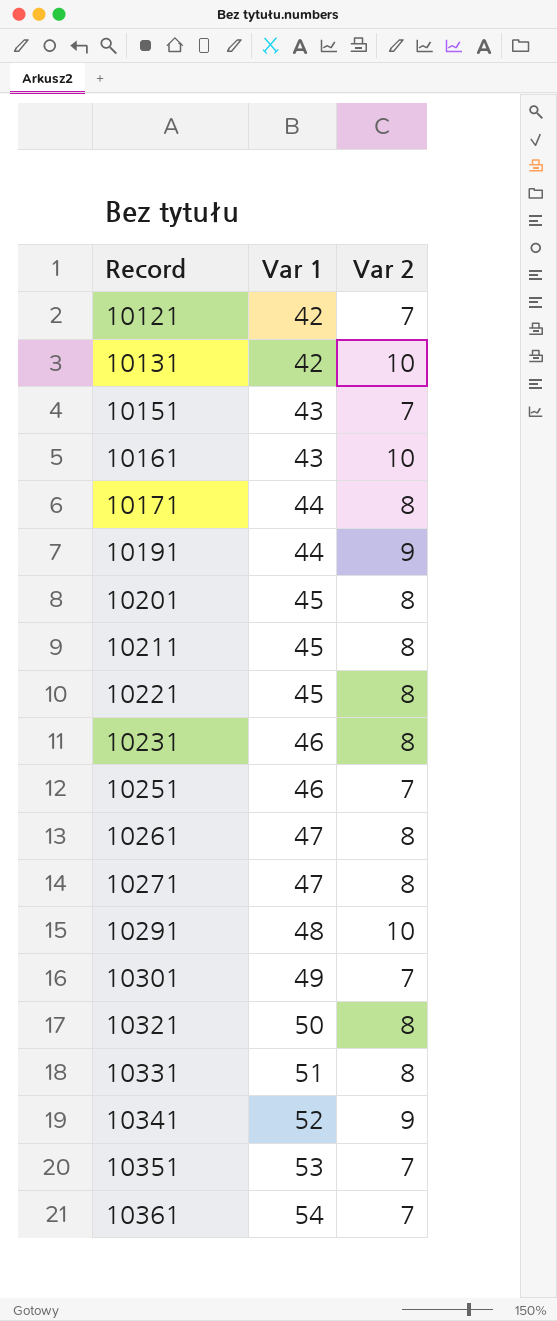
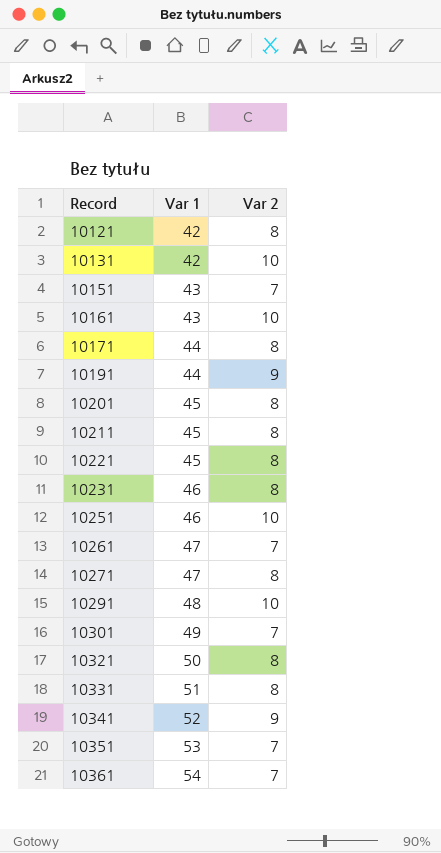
10121 | Var 2: 7 -> 8
10251 | Var 2: 7 -> 10
10261 | Var 2: 8 -> 7

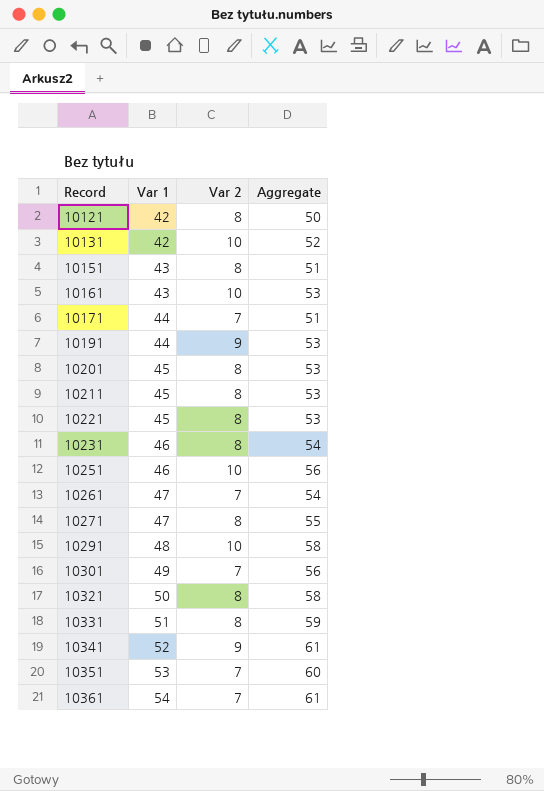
column Aggregate | formula: none -> [Var 1] + [Var 2]
10151 | Var 2: 7 -> 8
10171 | Var 2: 8 -> 7

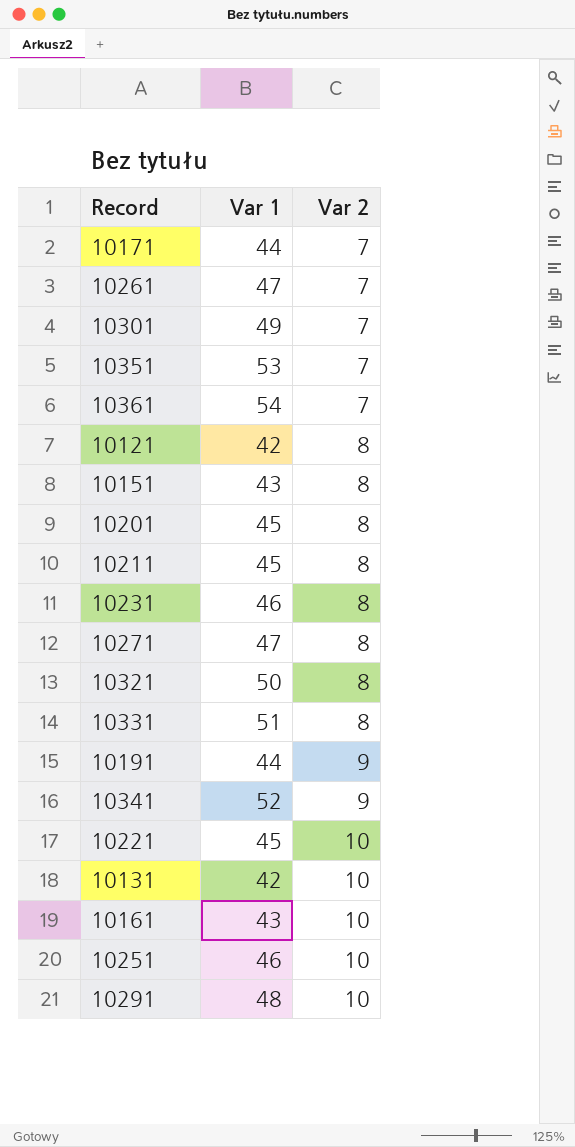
row order: Record ascending -> Var 2 ascending
column Aggregate | formula: [Var 1] + [Var 2] -> none
10221 | Var 2: 8 -> 10

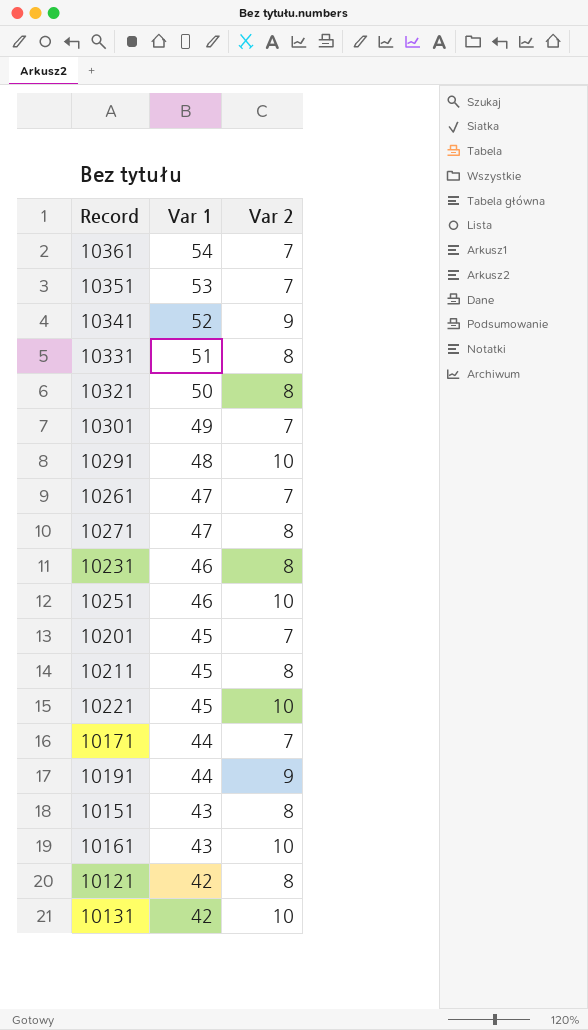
row order: Var 2 ascending -> Var 1 descending
10201 | Var 2: 8 -> 7

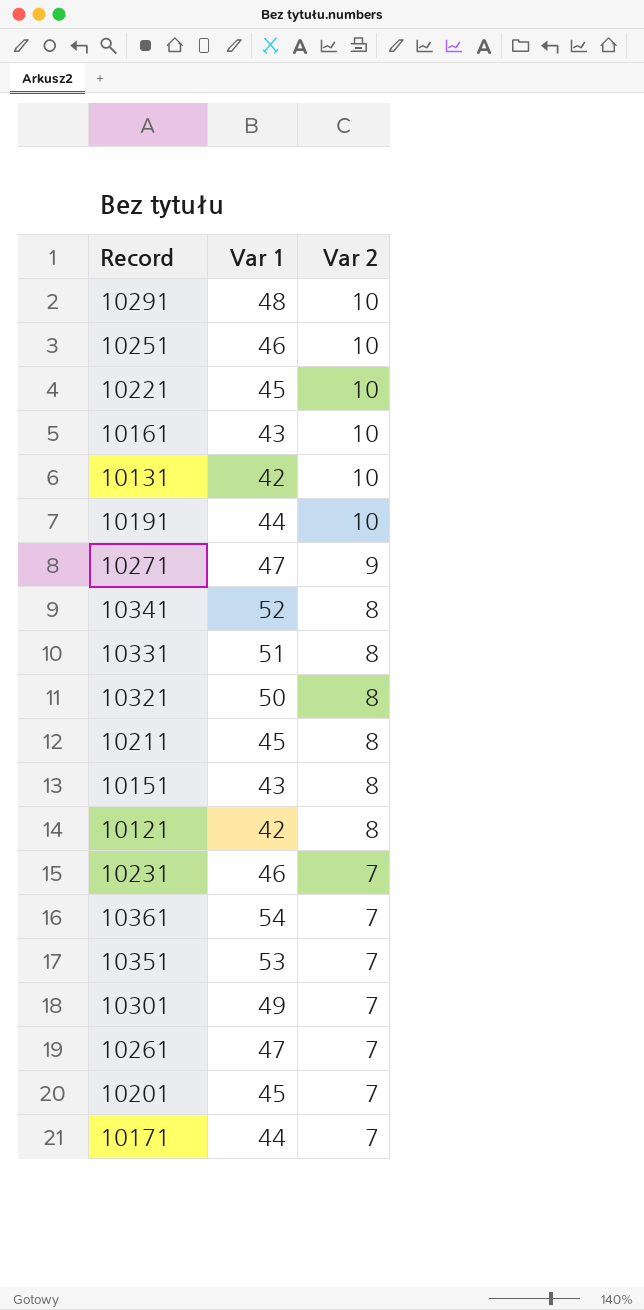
row order: Var 1 descending -> Var 2 descending
10191 | Var 2: 9 -> 10
10271 | Var 2: 8 -> 9
10341 | Var 2: 9 -> 8
10231 | Var 2: 8 -> 7

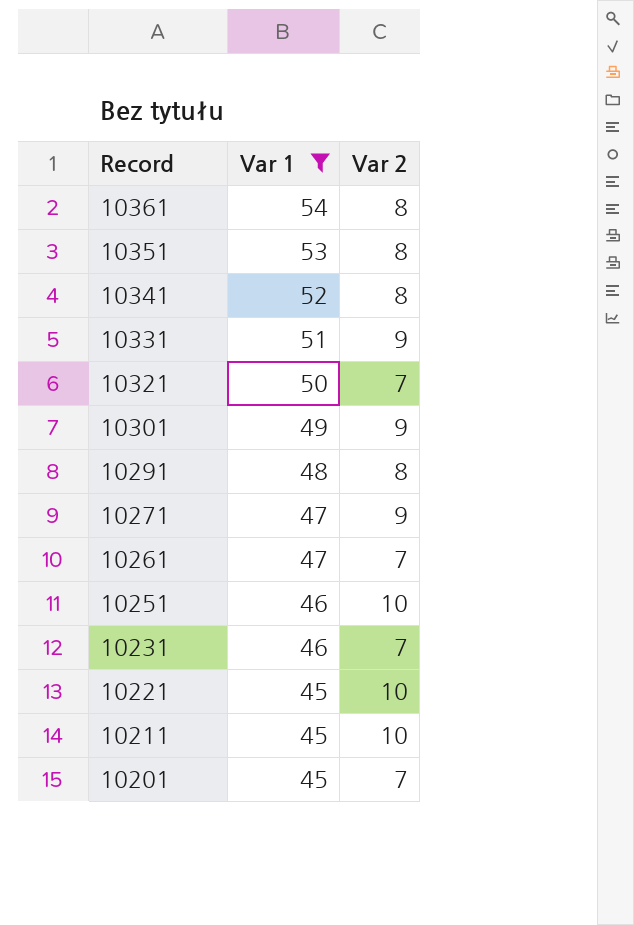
filter: none -> Var 1 >= 45
row order: Var 2 descending -> Record descending
10361 | Var 2: 7 -> 8
10351 | Var 2: 7 -> 8
10331 | Var 2: 8 -> 9
10321 | Var 2: 8 -> 7
10301 | Var 2: 7 -> 9
10291 | Var 2: 10 -> 8
10211 | Var 2: 8 -> 10

